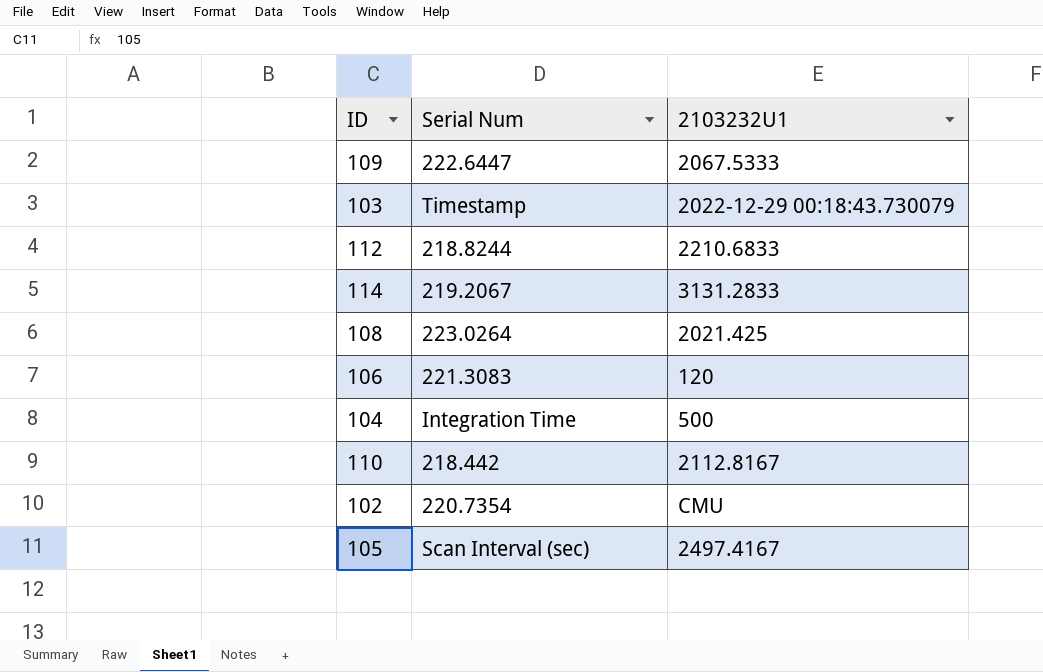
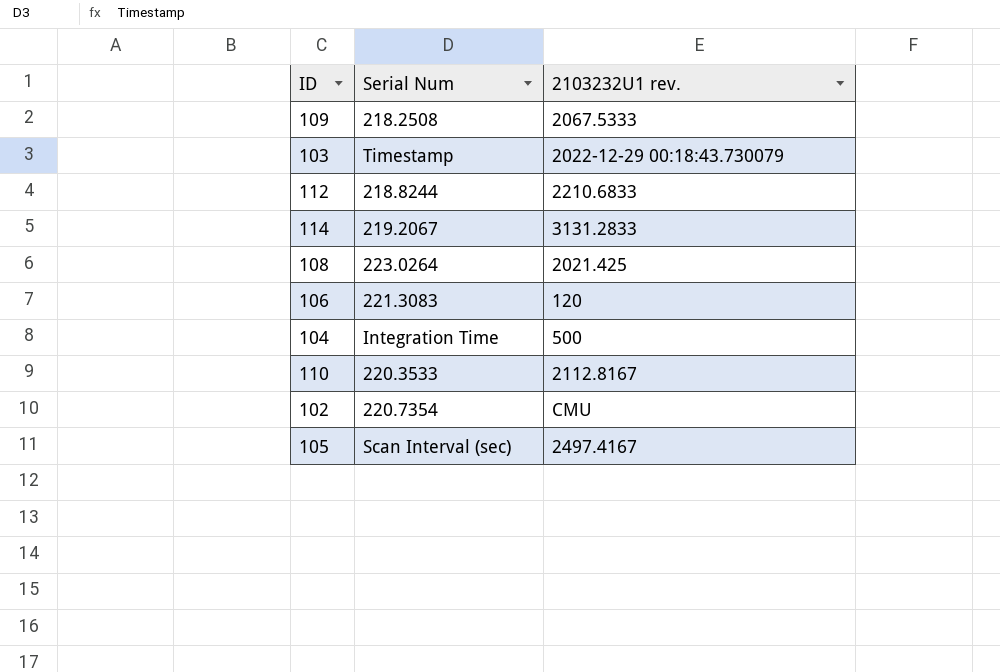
column name: 2103232U1 -> 2103232U1 rev.
109 | Serial Num: 222.6447 -> 218.2508
110 | Serial Num: 218.442 -> 220.3533

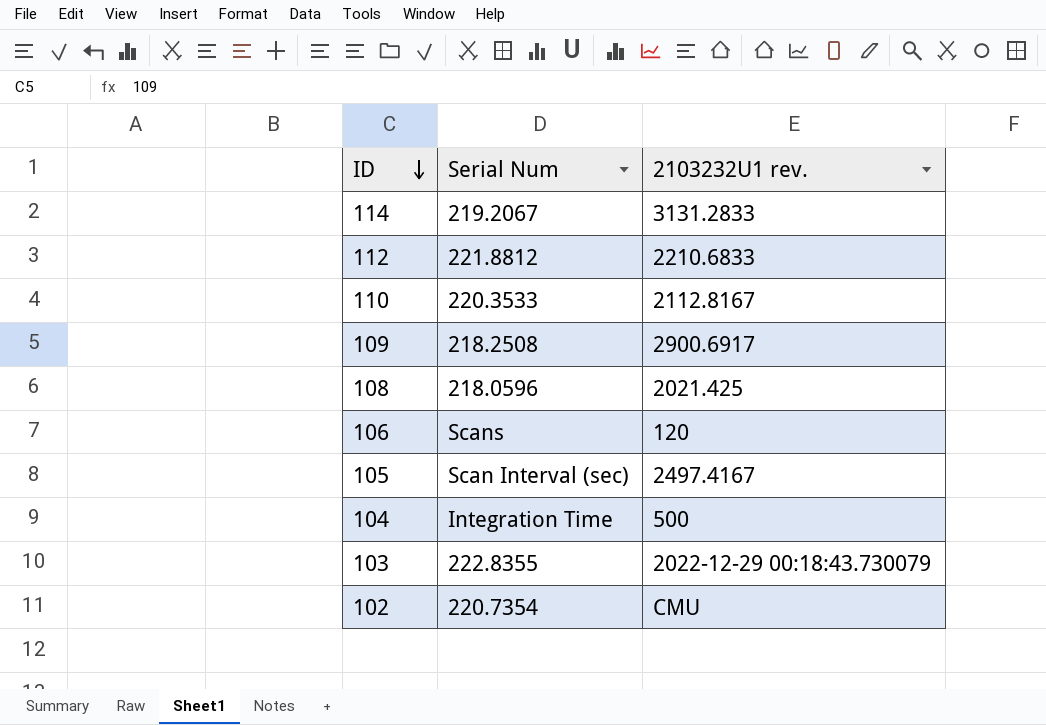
row order: none -> ID descending
112 | Serial Num: 218.8244 -> 221.8812
109 | 2103232U1 rev.: 2067.5333 -> 2900.6917
108 | Serial Num: 223.0264 -> 218.0596
106 | Serial Num: 221.3083 -> Scans
103 | Serial Num: Timestamp -> 222.8355

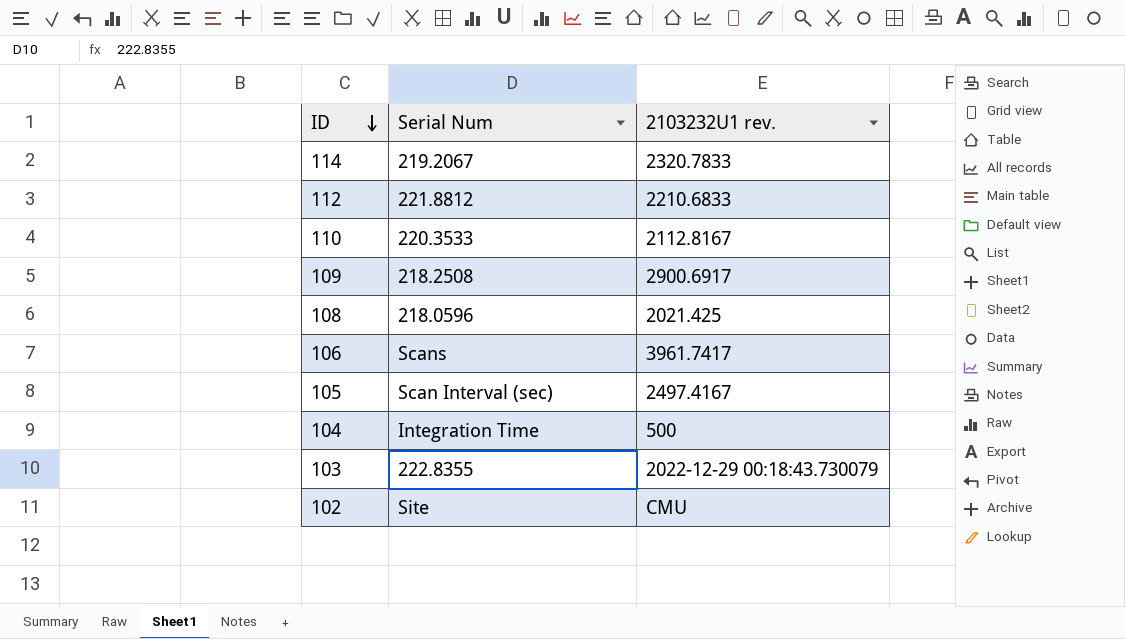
114 | 2103232U1 rev.: 3131.2833 -> 2320.7833
106 | 2103232U1 rev.: 120 -> 3961.7417
102 | Serial Num: 220.7354 -> Site

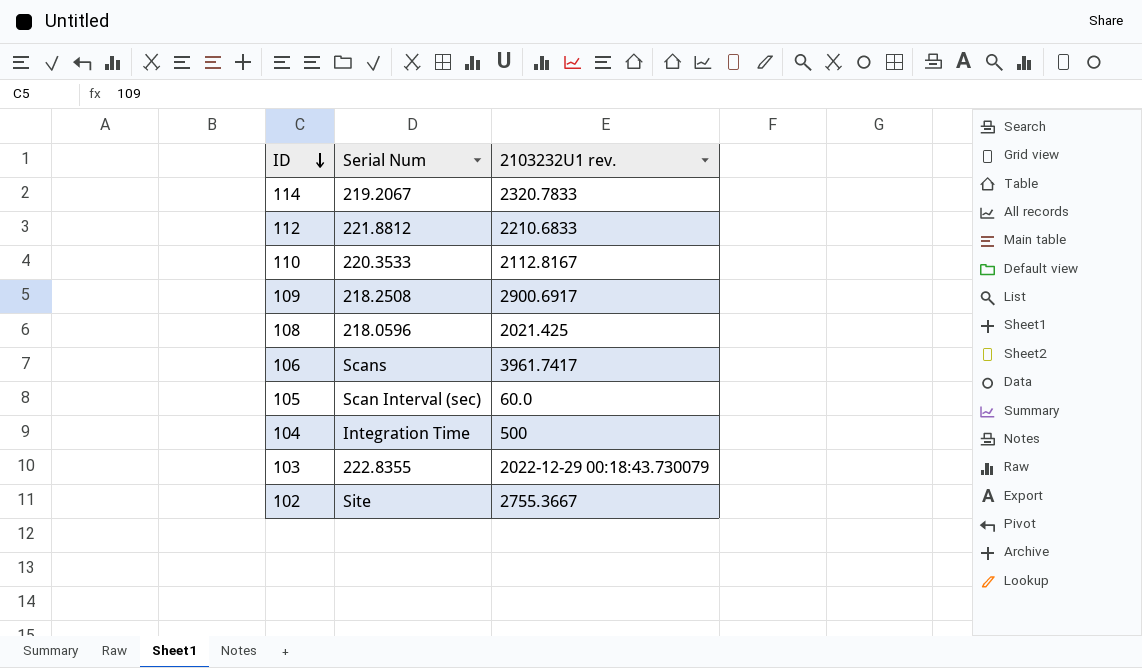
105 | 2103232U1 rev.: 2497.4167 -> 60.0
102 | 2103232U1 rev.: CMU -> 2755.3667

